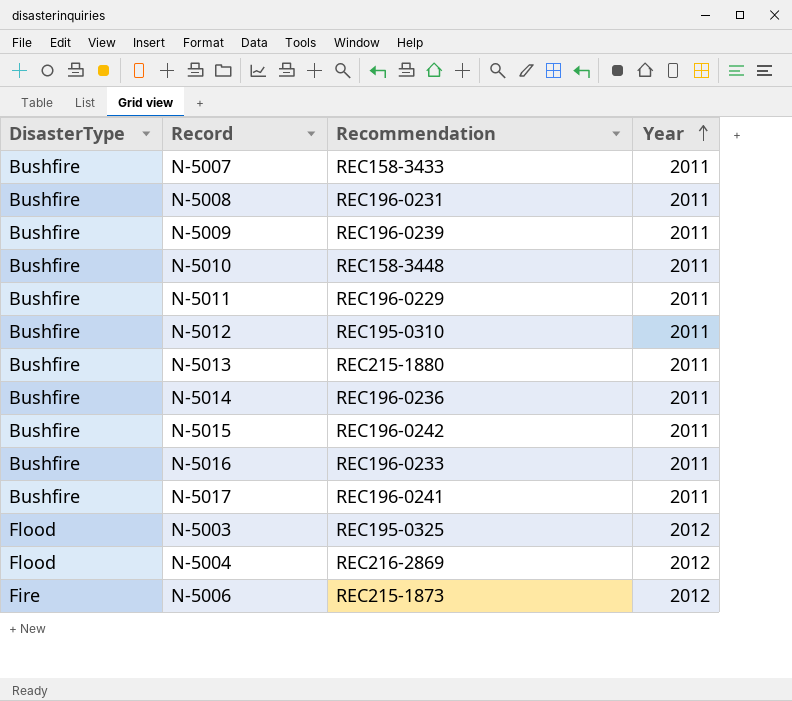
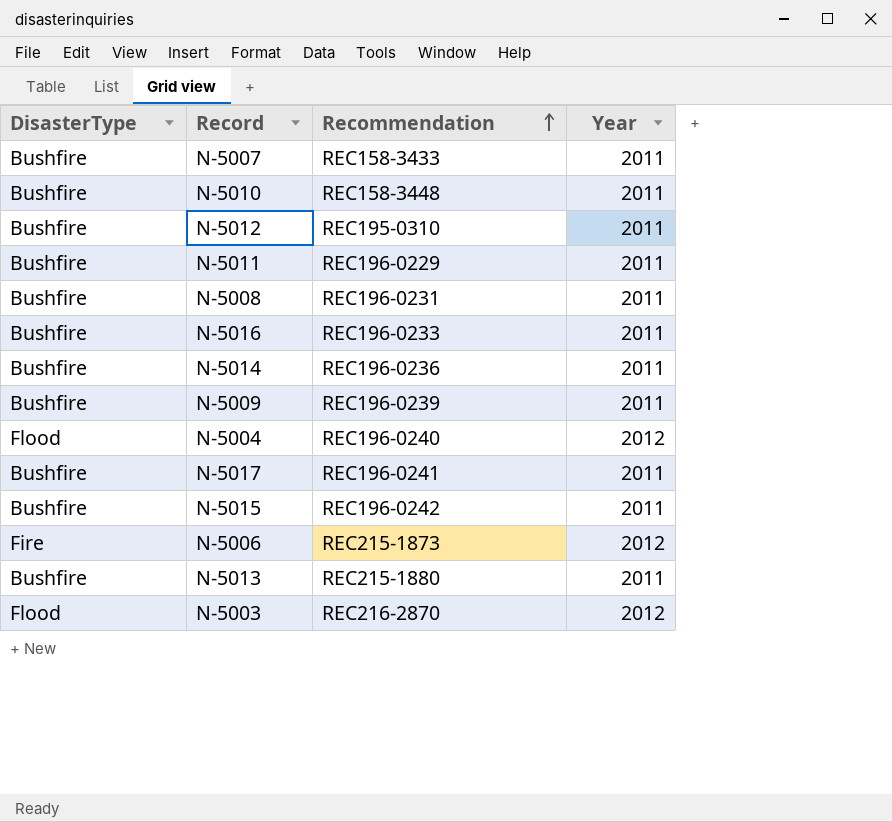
row order: Year ascending -> Recommendation ascending
N-5004 | Recommendation: REC216-2869 -> REC196-0240
N-5003 | Recommendation: REC195-0325 -> REC216-2870

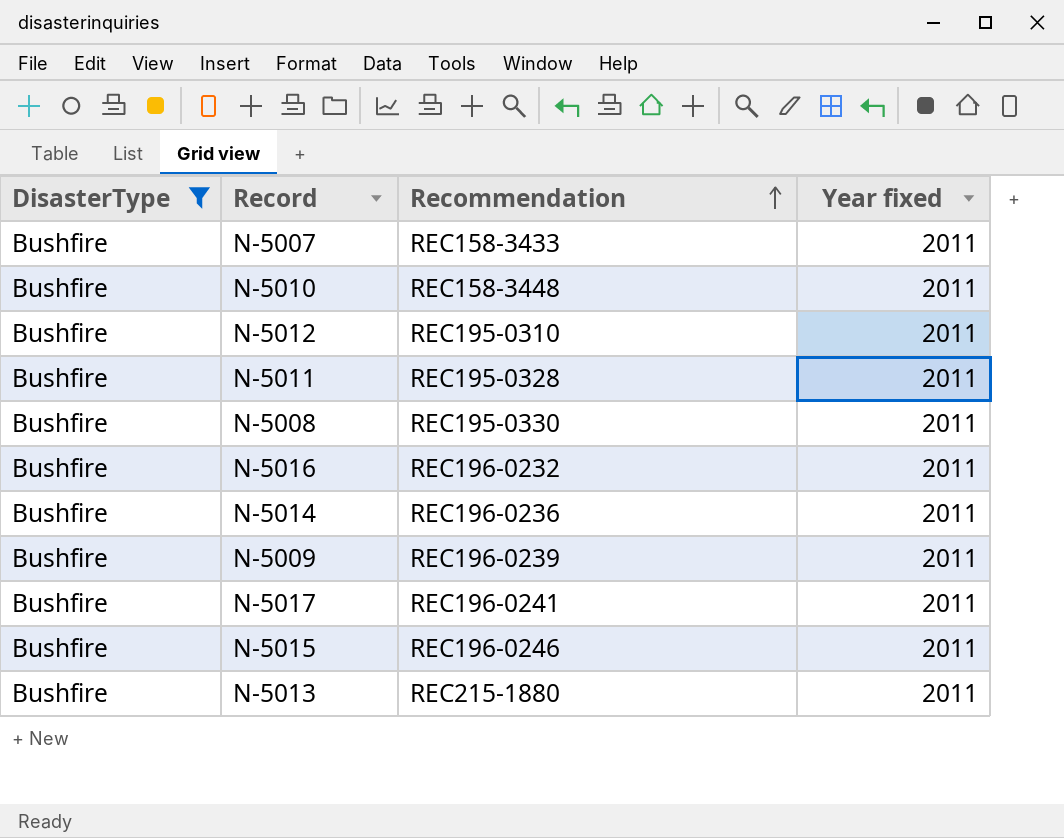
filter: none -> DisasterType = Bushfire
column name: Year -> Year fixed
N-5011 | Recommendation: REC196-0229 -> REC195-0328
N-5008 | Recommendation: REC196-0231 -> REC195-0330
N-5016 | Recommendation: REC196-0233 -> REC196-0232
N-5015 | Recommendation: REC196-0242 -> REC196-0246

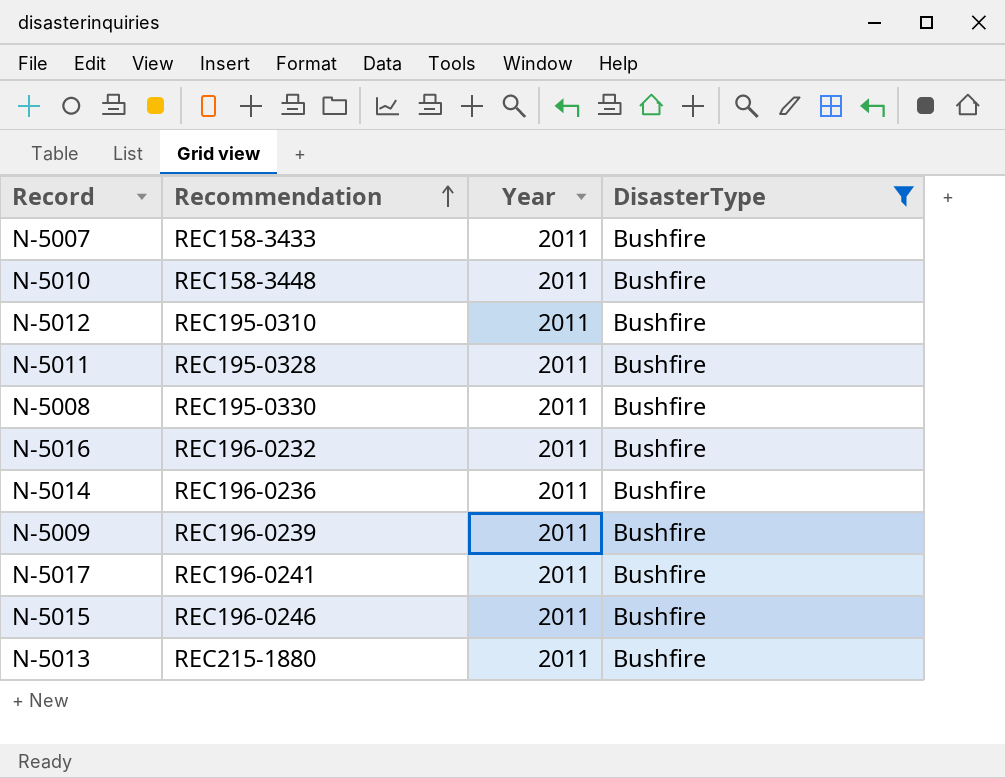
column name: Year fixed -> Year
column DisasterType | position: 1 -> 4

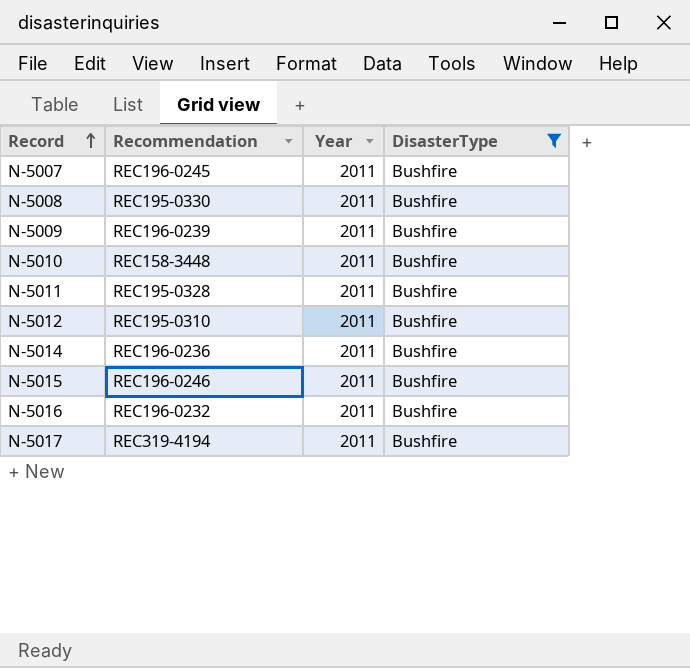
row order: Recommendation ascending -> Record ascending
row N-5013: REC215-1880 | 2011 | Bushfire -> none
N-5007 | Recommendation: REC158-3433 -> REC196-0245
N-5017 | Recommendation: REC196-0241 -> REC319-4194

